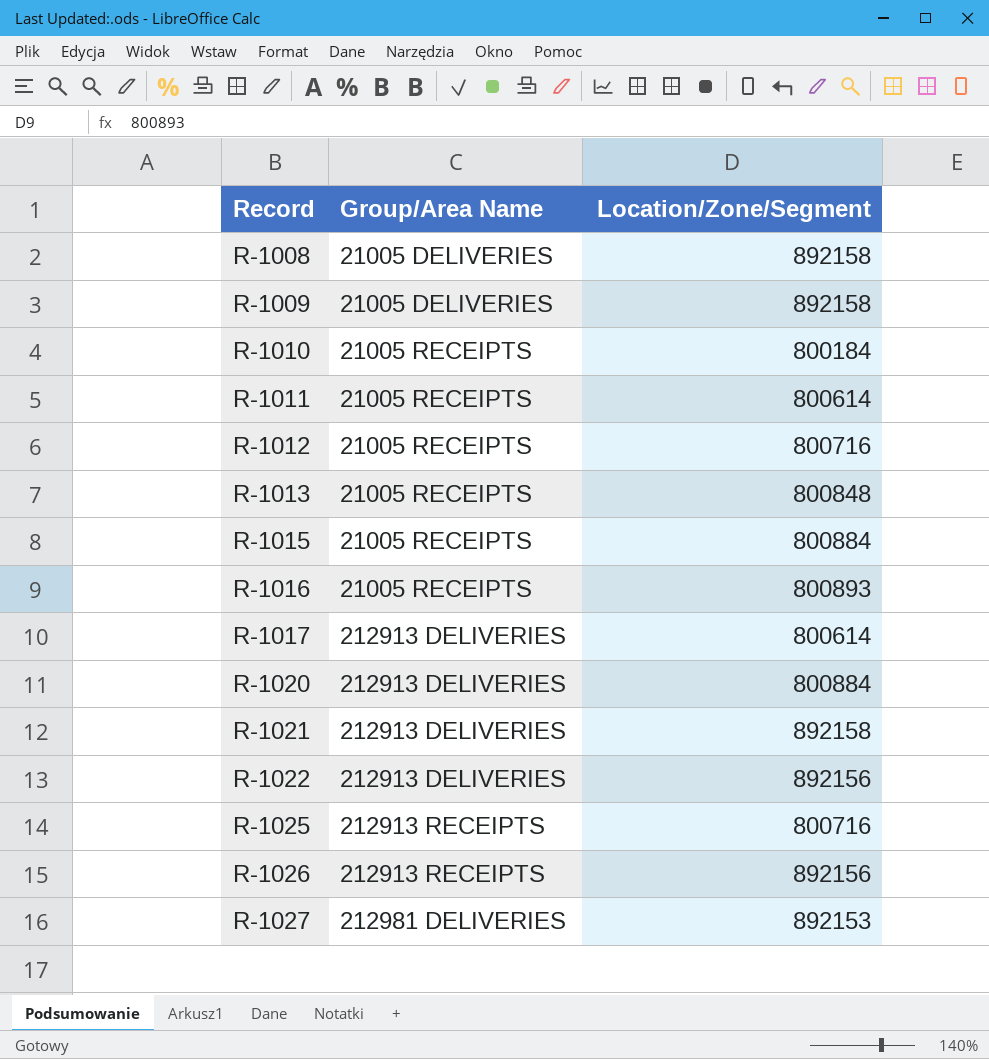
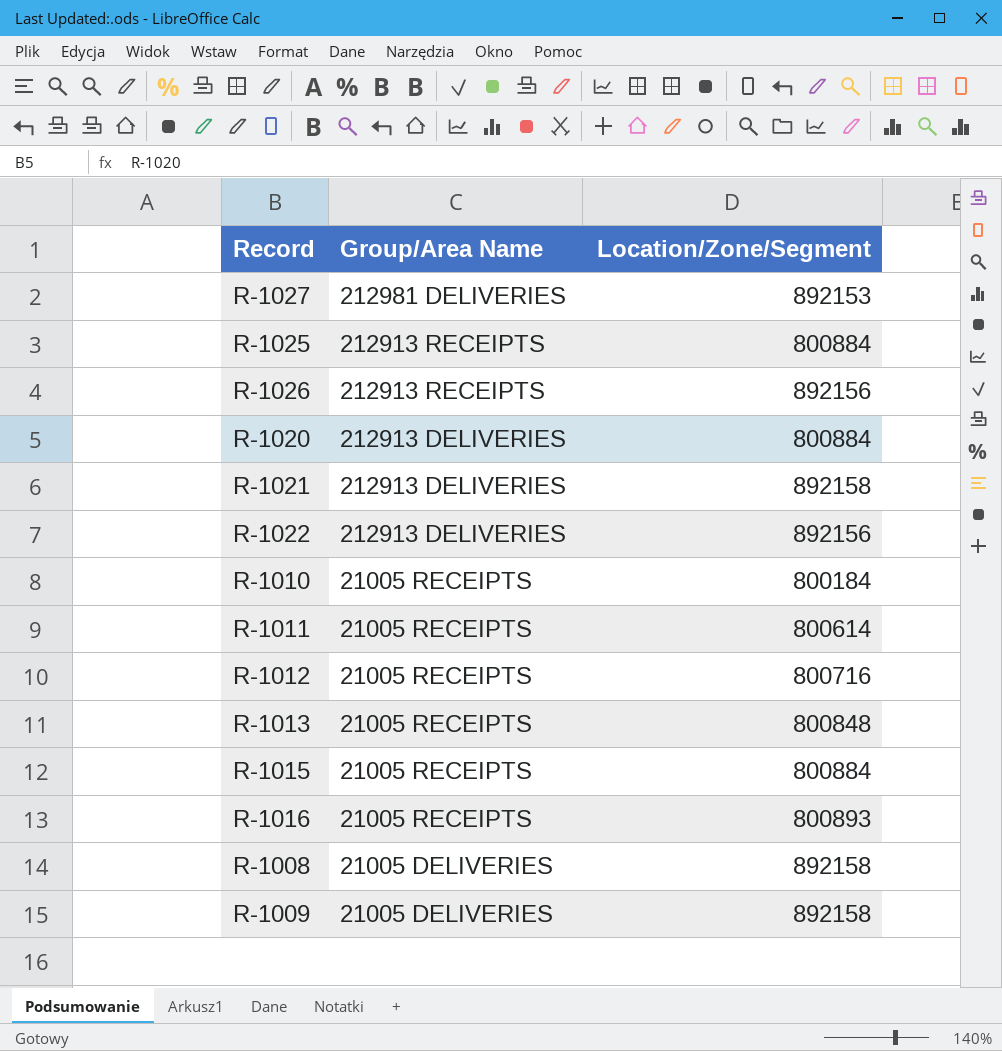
row order: Record ascending -> Group/Area Name descending
row R-1017: 212913 DELIVERIES | 800614 -> none
R-1025 | Location/Zone/Segment: 800716 -> 800884

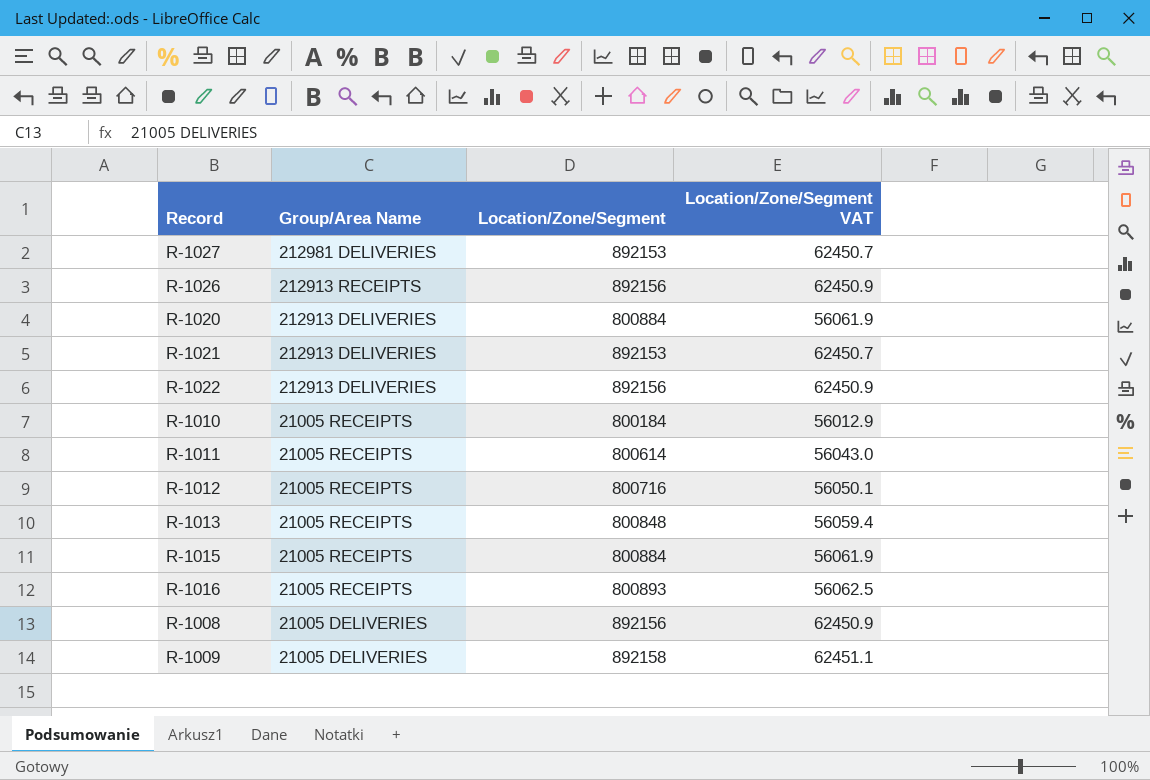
column Location/Zone/Segment VAT | formula: none -> [Location/Zone/Segment] * 0.07
row R-1025: 212913 RECEIPTS | 800884 -> none
R-1021 | Location/Zone/Segment: 892158 -> 892153
R-1008 | Location/Zone/Segment: 892158 -> 892156

